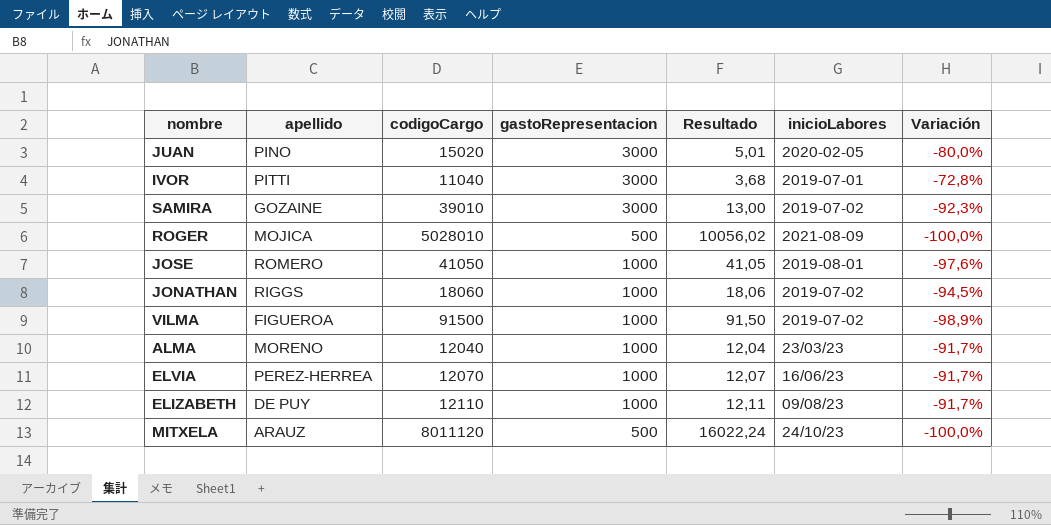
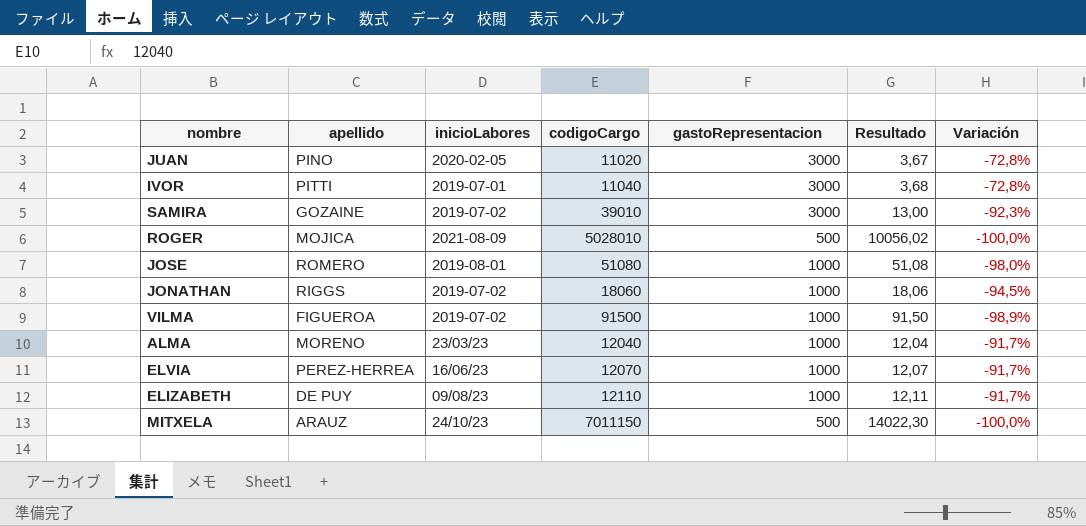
column inicioLabores | position: 6 -> 3
JUAN | codigoCargo: 15020 -> 11020
JUAN | Resultado: 5,01 -> 3,67
JUAN | Variación: -80,0% -> -72,8%
JOSE | codigoCargo: 41050 -> 51080
JOSE | Resultado: 41,05 -> 51,08
JOSE | Variación: -97,6% -> -98,0%
MITXELA | codigoCargo: 8011120 -> 7011150
MITXELA | Resultado: 16022,24 -> 14022,30

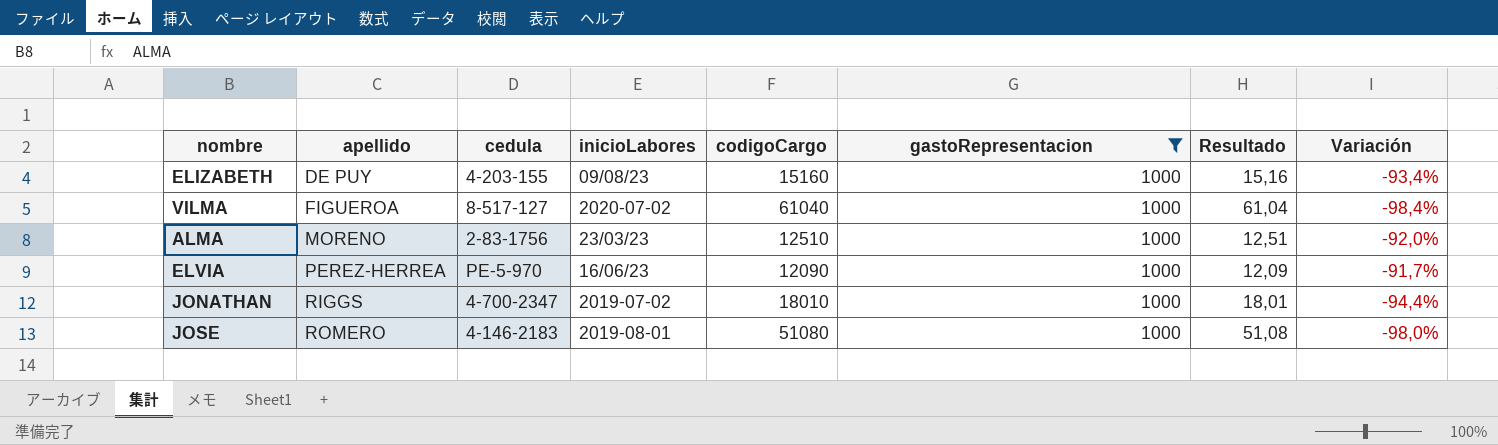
filter: none -> gastoRepresentacion = 1000
row order: none -> apellido ascending
column cedula | position: none -> 3
ELIZABETH | codigoCargo: 12110 -> 15160
ELIZABETH | Resultado: 12,11 -> 15,16
ELIZABETH | Variación: -91,7% -> -93,4%
VILMA | inicioLabores: 2019-07-02 -> 2020-07-02
VILMA | codigoCargo: 91500 -> 61040
VILMA | Resultado: 91,50 -> 61,04
VILMA | Variación: -98,9% -> -98,4%
ALMA | codigoCargo: 12040 -> 12510
ALMA | Resultado: 12,04 -> 12,51
ALMA | Variación: -91,7% -> -92,0%
ELVIA | codigoCargo: 12070 -> 12090
ELVIA | Resultado: 12,07 -> 12,09
JONATHAN | codigoCargo: 18060 -> 18010
JONATHAN | Resultado: 18,06 -> 18,01
JONATHAN | Variación: -94,5% -> -94,4%

